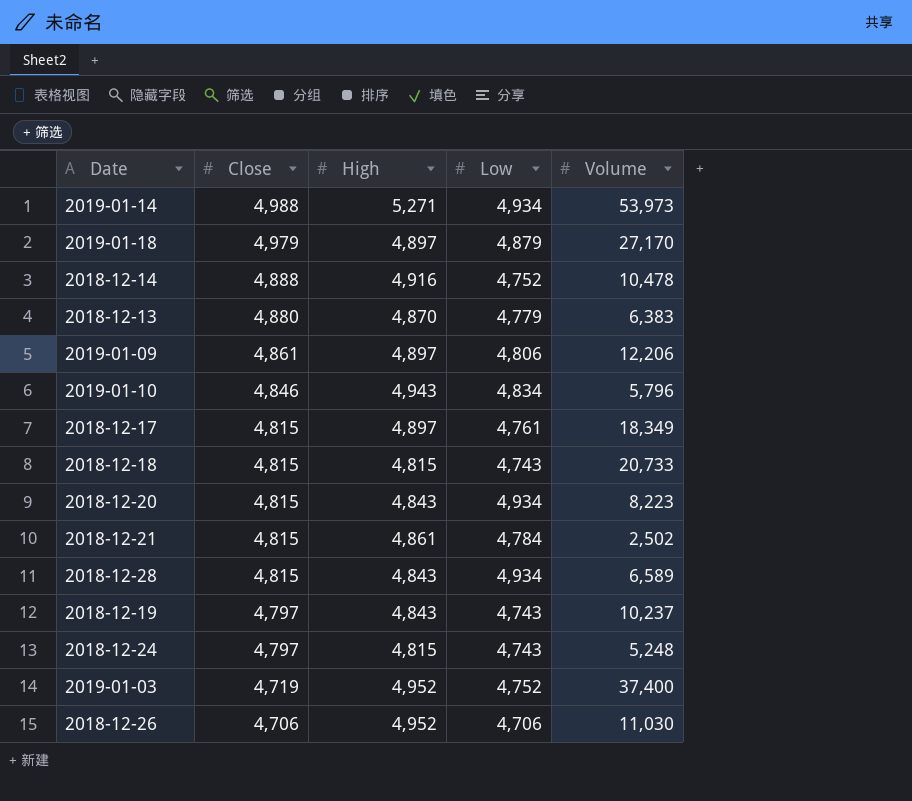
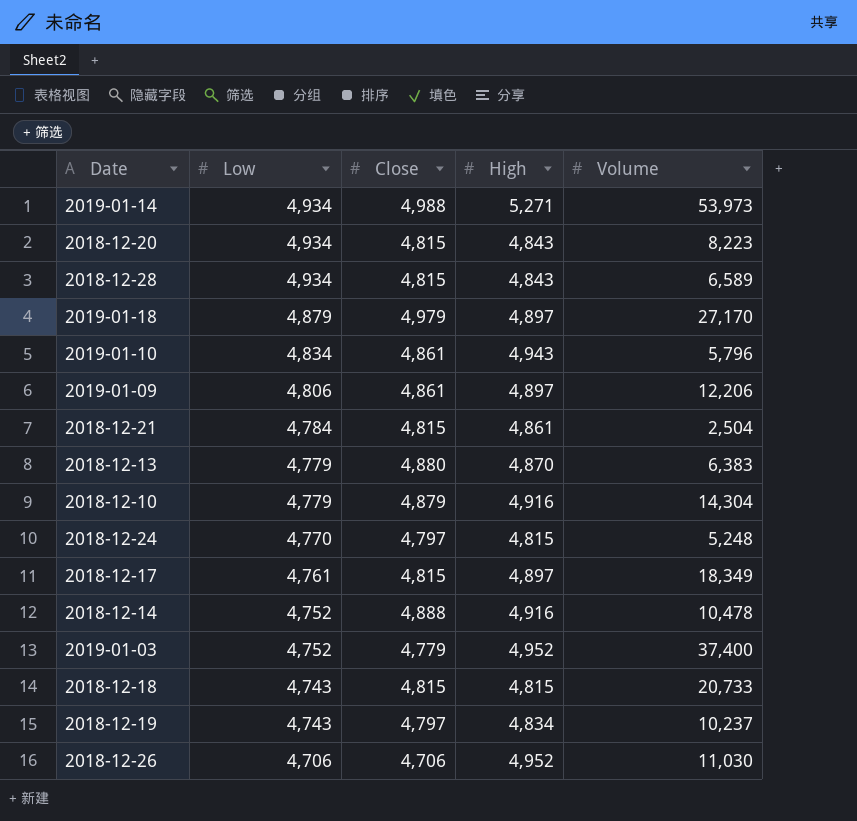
row order: Close descending -> Low descending
column Low | position: 4 -> 2
2019-01-10 | Close: 4,846 -> 4,861
2018-12-21 | Volume: 2,502 -> 2,504
row 2018-12-10: none -> 4,779 | 4,879 | 4,916 | 14,304
2018-12-24 | Low: 4,743 -> 4,770
2019-01-03 | Close: 4,719 -> 4,779
2018-12-19 | High: 4,843 -> 4,834

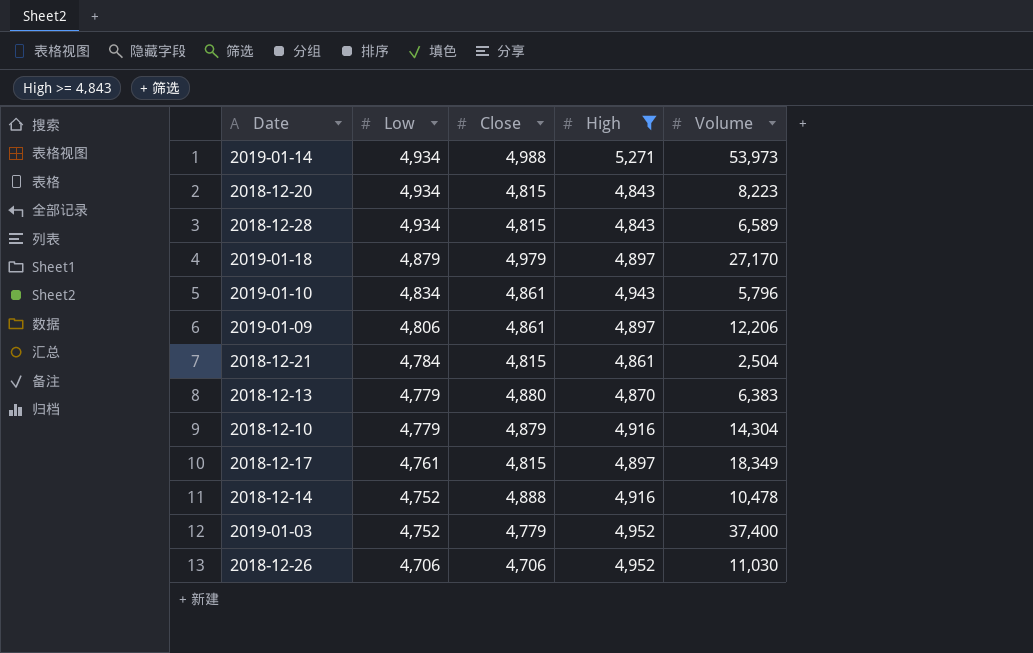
filter: none -> High >= 4,843

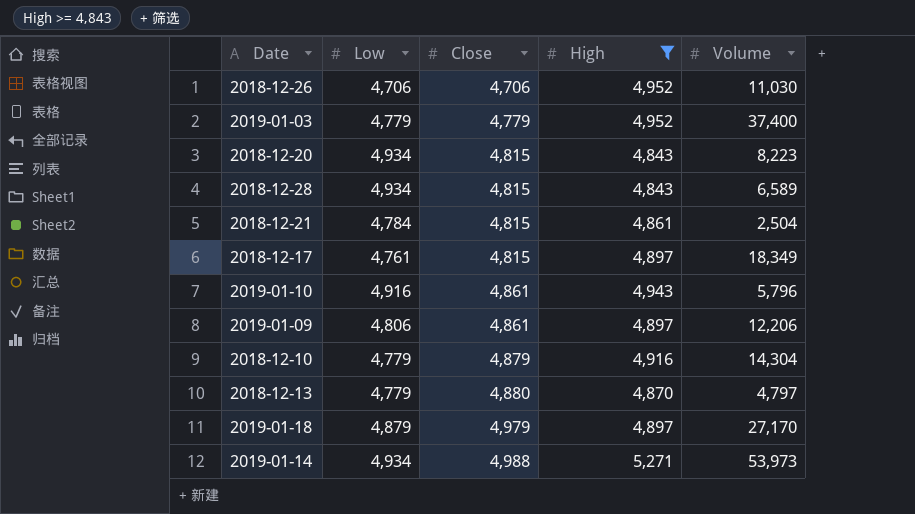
row order: Low descending -> Close ascending
row 2018-12-14: 4,752 | 4,888 | 4,916 | 10,478 -> none
2019-01-03 | Low: 4,752 -> 4,779
2019-01-10 | Low: 4,834 -> 4,916
2018-12-13 | Volume: 6,383 -> 4,797

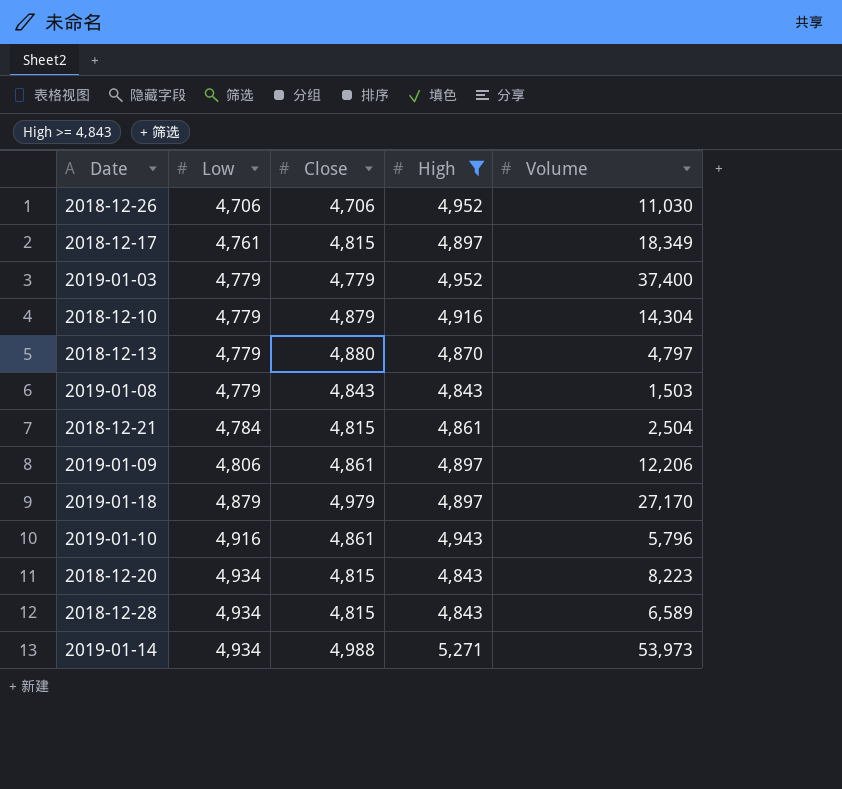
row order: Close ascending -> Low ascending
row 2019-01-08: none -> 4,779 | 4,843 | 4,843 | 1,503

